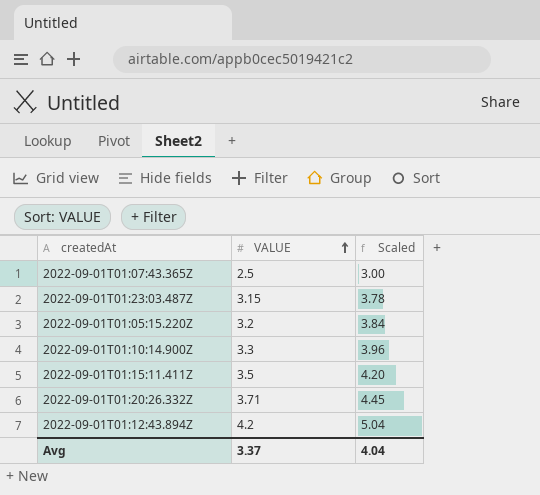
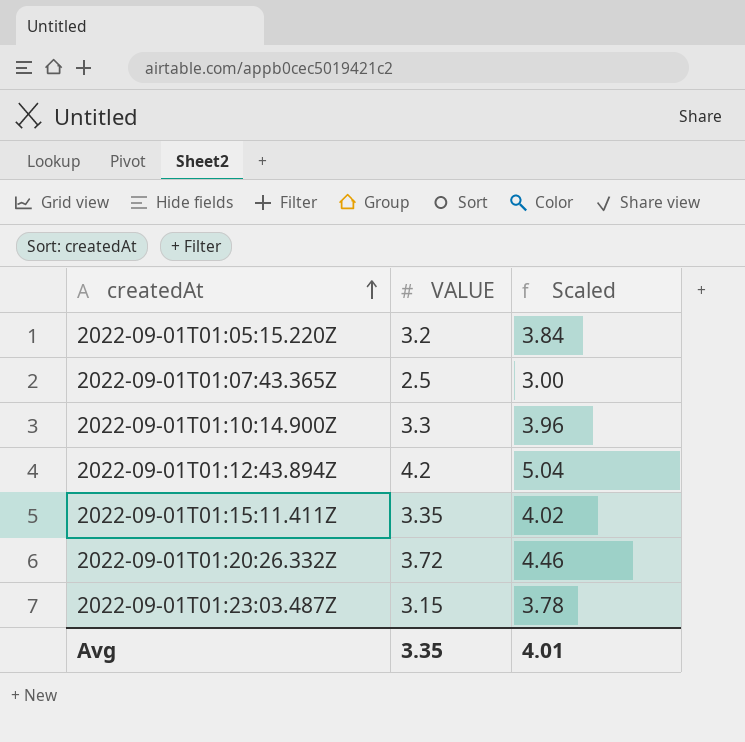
row order: VALUE ascending -> createdAt ascending
2022-09-01T01:15:11.411Z | VALUE: 3.5 -> 3.35
2022-09-01T01:15:11.411Z | Scaled: 4.20 -> 4.02
2022-09-01T01:20:26.332Z | VALUE: 3.71 -> 3.72
2022-09-01T01:20:26.332Z | Scaled: 4.45 -> 4.46
Avg | VALUE: 3.37 -> 3.35
Avg | Scaled: 4.04 -> 4.01

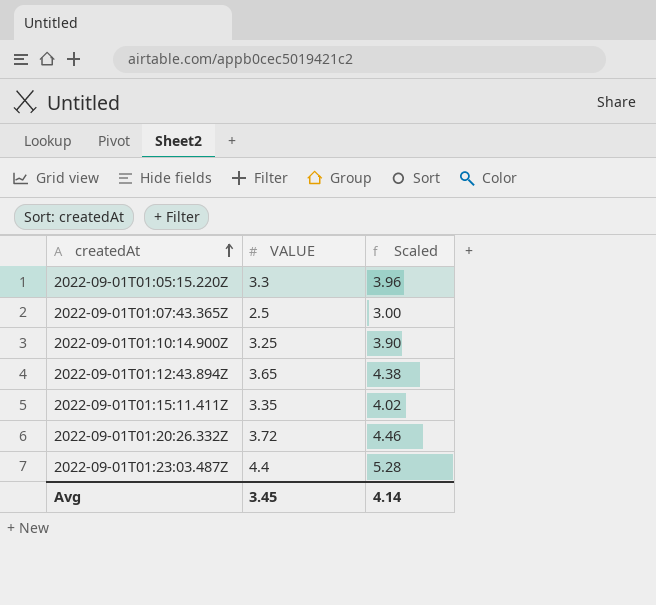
2022-09-01T01:05:15.220Z | VALUE: 3.2 -> 3.3
2022-09-01T01:05:15.220Z | Scaled: 3.84 -> 3.96
2022-09-01T01:10:14.900Z | VALUE: 3.3 -> 3.25
2022-09-01T01:10:14.900Z | Scaled: 3.96 -> 3.90
2022-09-01T01:12:43.894Z | VALUE: 4.2 -> 3.65
2022-09-01T01:12:43.894Z | Scaled: 5.04 -> 4.38
2022-09-01T01:23:03.487Z | VALUE: 3.15 -> 4.4
2022-09-01T01:23:03.487Z | Scaled: 3.78 -> 5.28
Avg | VALUE: 3.35 -> 3.45
Avg | Scaled: 4.01 -> 4.14

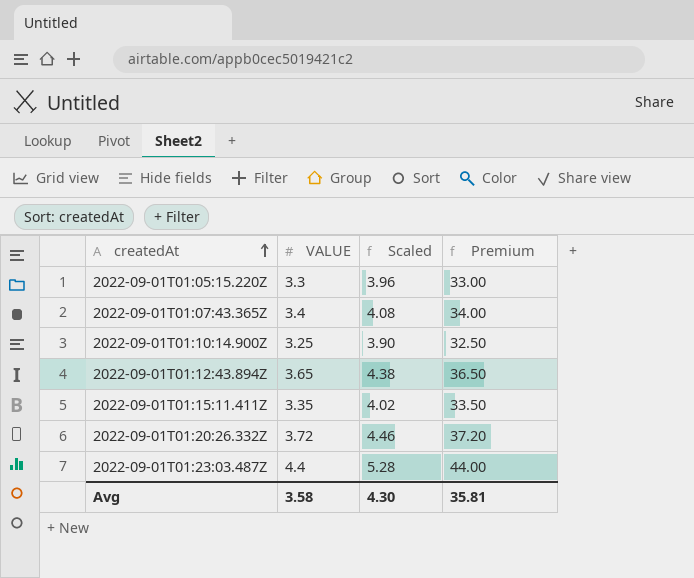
column Premium | formula: none -> [VALUE] * 10
2022-09-01T01:07:43.365Z | VALUE: 2.5 -> 3.4
2022-09-01T01:07:43.365Z | Scaled: 3.00 -> 4.08
Avg | VALUE: 3.45 -> 3.58
Avg | Scaled: 4.14 -> 4.30

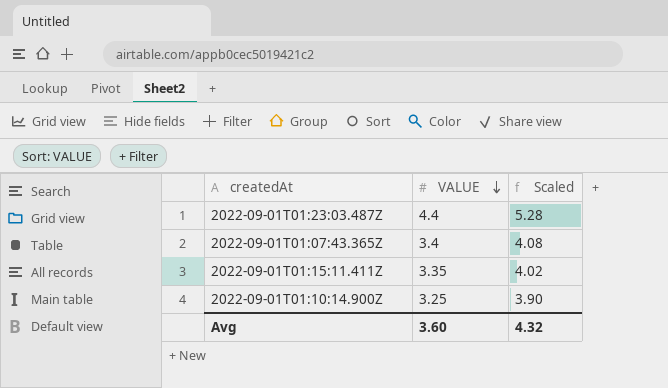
row order: createdAt ascending -> VALUE descending
column Premium | formula: [VALUE] * 10 -> none
row 2022-09-01T01:05:15.220Z: 3.3 | 3.96 | 33.00 -> none
row 2022-09-01T01:12:43.894Z: 3.65 | 4.38 | 36.50 -> none
row 2022-09-01T01:20:26.332Z: 3.72 | 4.46 | 37.20 -> none
Avg | VALUE: 3.58 -> 3.60
Avg | Scaled: 4.30 -> 4.32

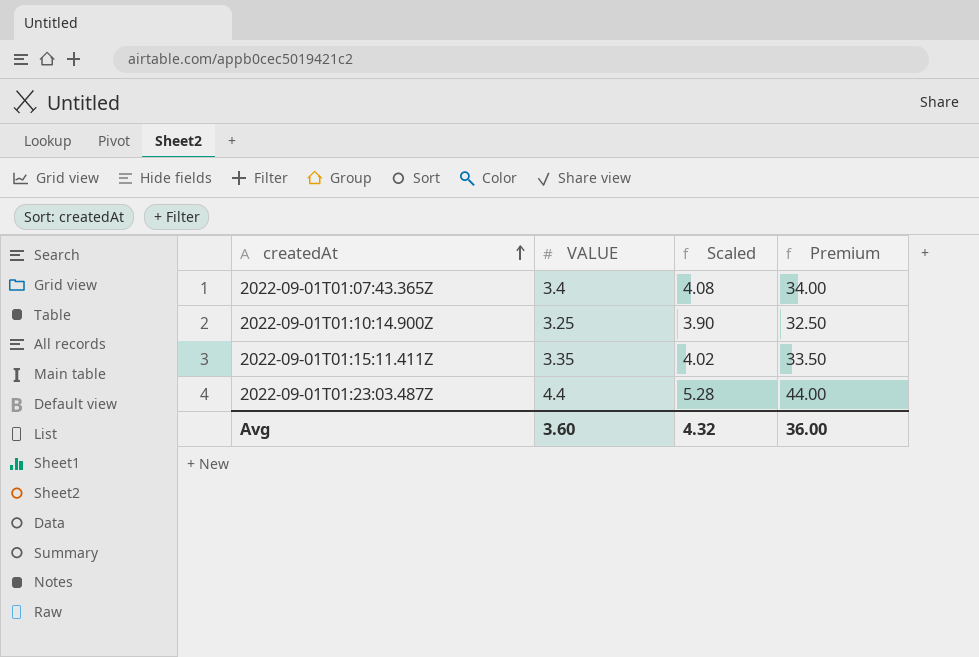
row order: VALUE descending -> createdAt ascending
column Premium | formula: none -> [VALUE] * 10

